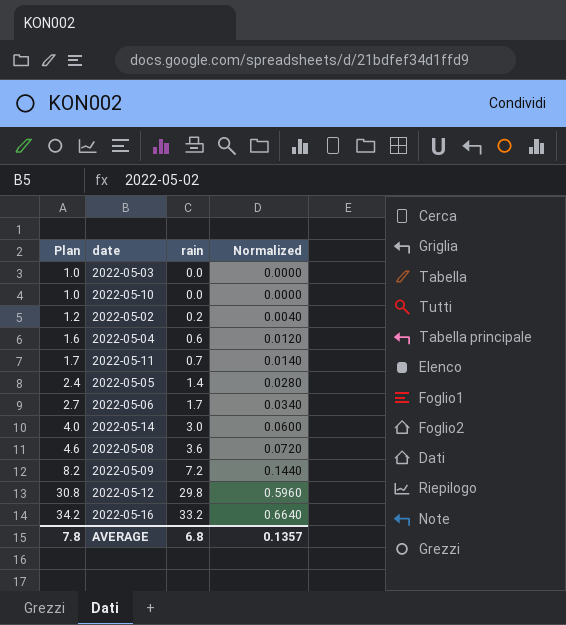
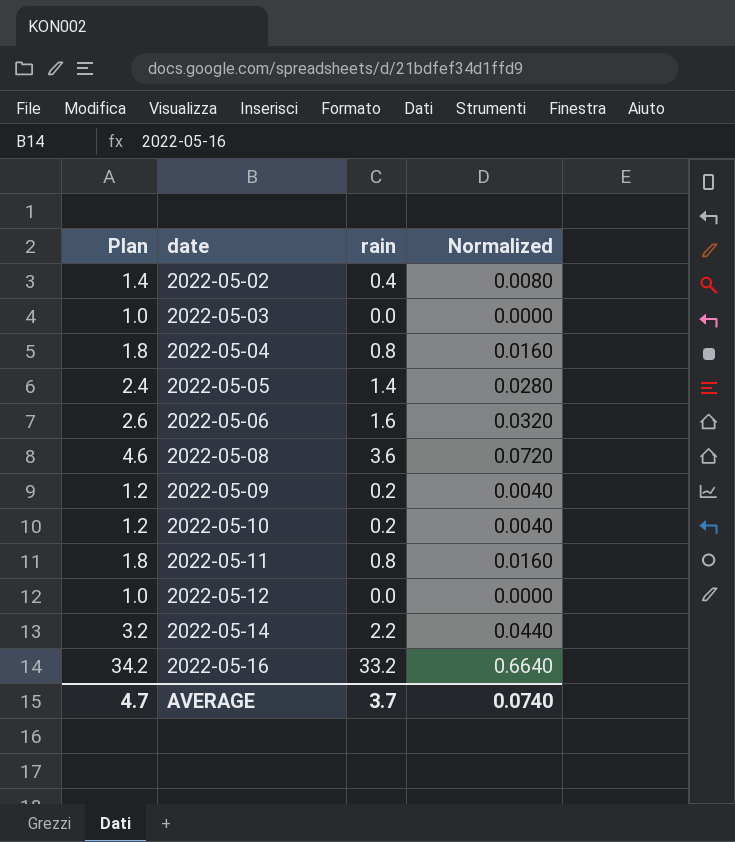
row order: Plan ascending -> date ascending
2022-05-02 | Plan: 1.2 -> 1.4
2022-05-02 | rain: 0.2 -> 0.4
2022-05-02 | Normalized: 0.0040 -> 0.0080
2022-05-04 | Plan: 1.6 -> 1.8
2022-05-04 | rain: 0.6 -> 0.8
2022-05-04 | Normalized: 0.0120 -> 0.0160
2022-05-06 | Plan: 2.7 -> 2.6
2022-05-06 | rain: 1.7 -> 1.6
2022-05-06 | Normalized: 0.0340 -> 0.0320
2022-05-09 | Plan: 8.2 -> 1.2
2022-05-09 | rain: 7.2 -> 0.2
2022-05-09 | Normalized: 0.1440 -> 0.0040
2022-05-10 | Plan: 1.0 -> 1.2
2022-05-10 | rain: 0.0 -> 0.2
2022-05-10 | Normalized: 0.0000 -> 0.0040
2022-05-11 | Plan: 1.7 -> 1.8
2022-05-11 | rain: 0.7 -> 0.8
2022-05-11 | Normalized: 0.0140 -> 0.0160
2022-05-12 | Plan: 30.8 -> 1.0
2022-05-12 | rain: 29.8 -> 0.0
2022-05-12 | Normalized: 0.5960 -> 0.0000
2022-05-14 | Plan: 4.0 -> 3.2
2022-05-14 | rain: 3.0 -> 2.2
2022-05-14 | Normalized: 0.0600 -> 0.0440
AVERAGE | Plan: 7.8 -> 4.7
AVERAGE | rain: 6.8 -> 3.7
AVERAGE | Normalized: 0.1357 -> 0.0740

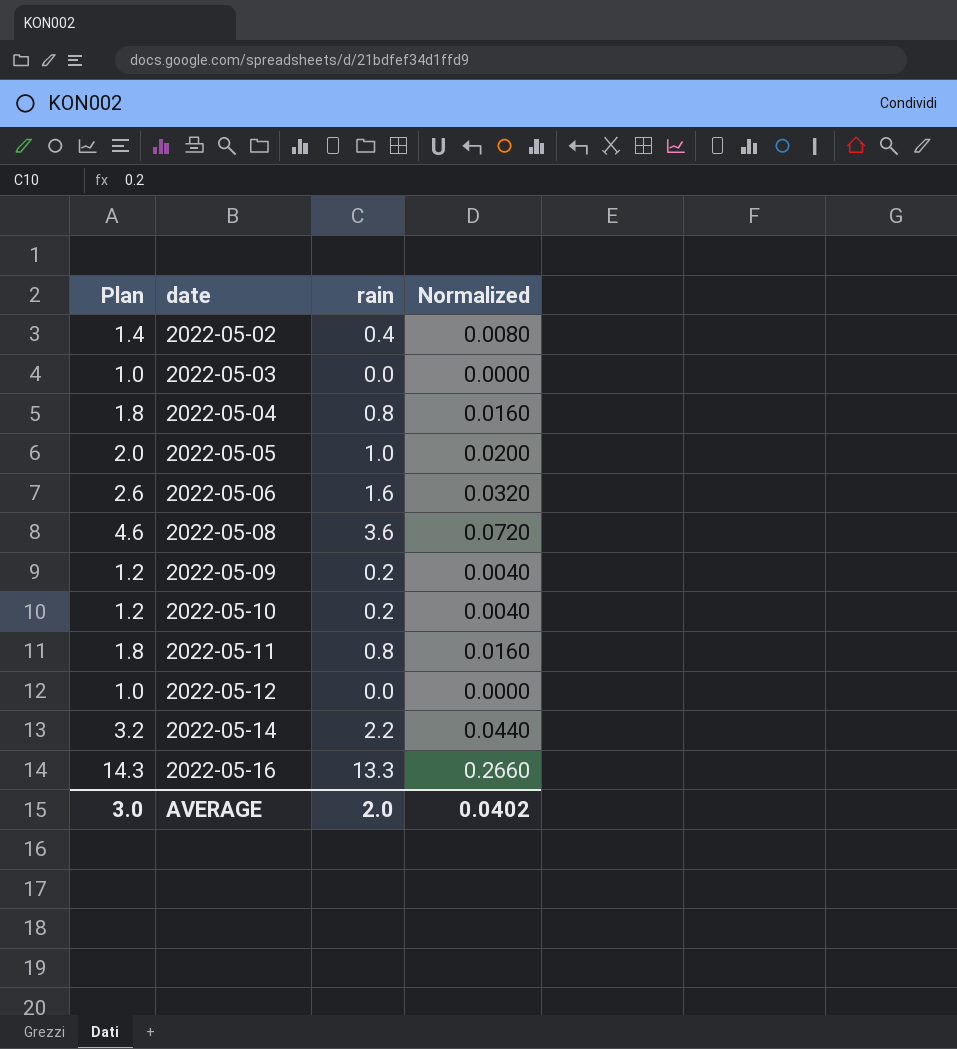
2022-05-05 | Plan: 2.4 -> 2.0
2022-05-05 | rain: 1.4 -> 1.0
2022-05-05 | Normalized: 0.0280 -> 0.0200
2022-05-16 | Plan: 34.2 -> 14.3
2022-05-16 | rain: 33.2 -> 13.3
2022-05-16 | Normalized: 0.6640 -> 0.2660
AVERAGE | Plan: 4.7 -> 3.0
AVERAGE | rain: 3.7 -> 2.0
AVERAGE | Normalized: 0.0740 -> 0.0402

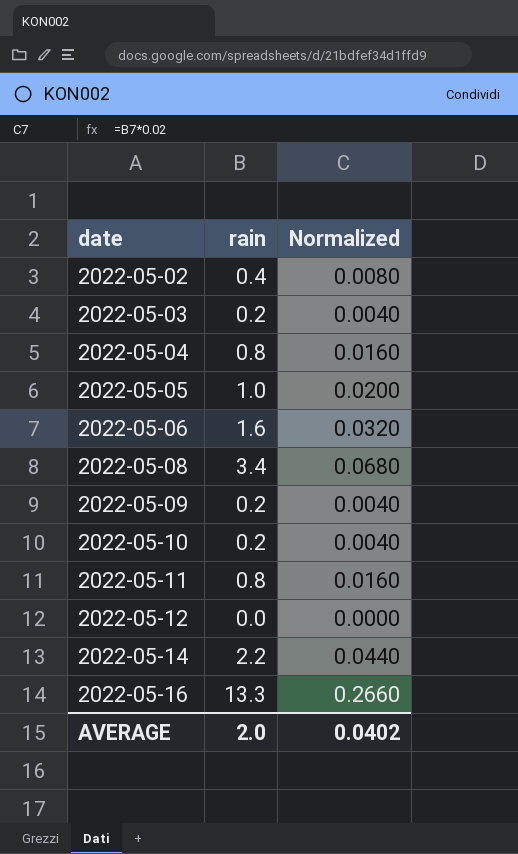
column Plan | formula: [rain] + 1 -> none
2022-05-03 | rain: 0.0 -> 0.2
2022-05-03 | Normalized: 0.0000 -> 0.0040
2022-05-08 | rain: 3.6 -> 3.4
2022-05-08 | Normalized: 0.0720 -> 0.0680

